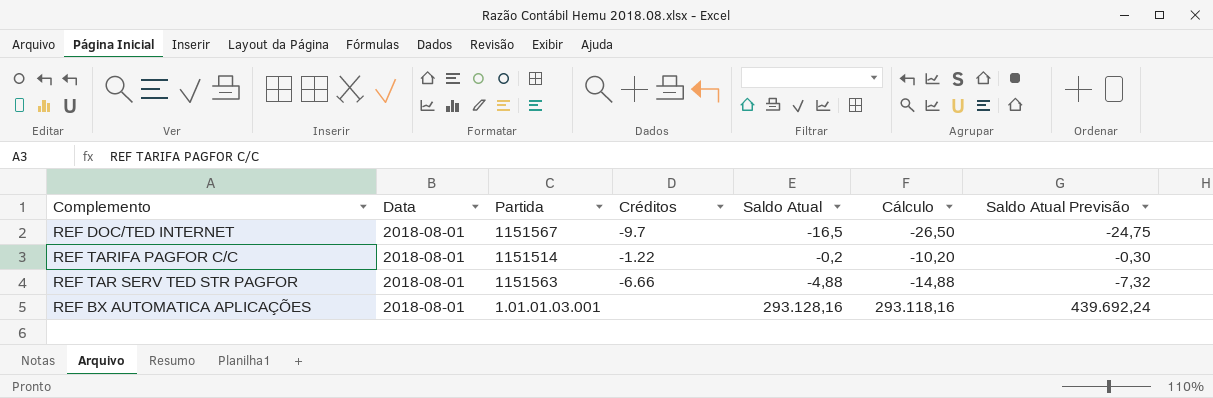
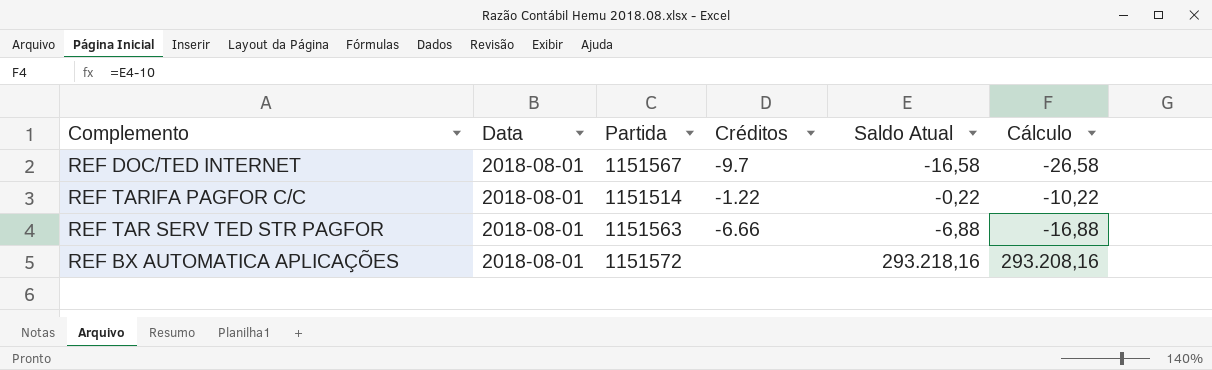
column Saldo Atual Previsão | formula: [Saldo Atual] * 1,5 -> none
REF DOC/TED INTERNET | Saldo Atual: -16,5 -> -16,58
REF DOC/TED INTERNET | Cálculo: -26,50 -> -26,58
REF TARIFA PAGFOR C/C | Saldo Atual: -0,2 -> -0,22
REF TARIFA PAGFOR C/C | Cálculo: -10,20 -> -10,22
REF TAR SERV TED STR PAGFOR | Saldo Atual: -4,88 -> -6,88
REF TAR SERV TED STR PAGFOR | Cálculo: -14,88 -> -16,88
REF BX AUTOMATICA APLICAÇÕES | Partida: 1.01.01.03.001 -> 1151572
REF BX AUTOMATICA APLICAÇÕES | Saldo Atual: 293.128,16 -> 293.218,16
REF BX AUTOMATICA APLICAÇÕES | Cálculo: 293.118,16 -> 293.208,16

